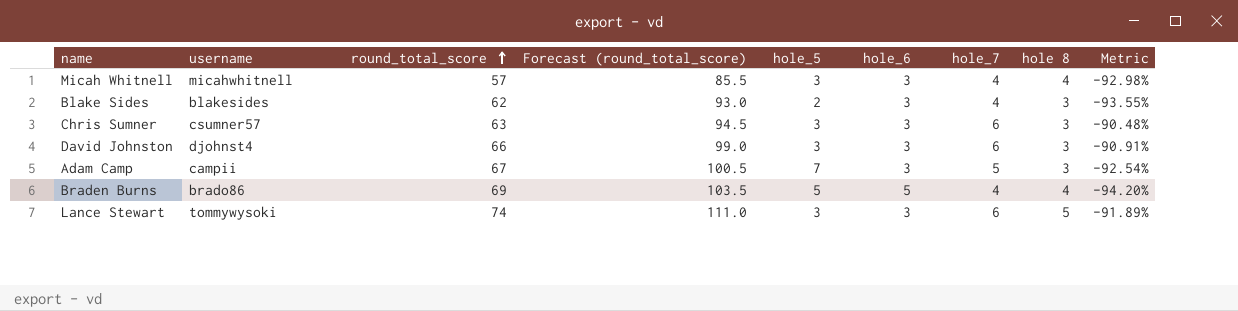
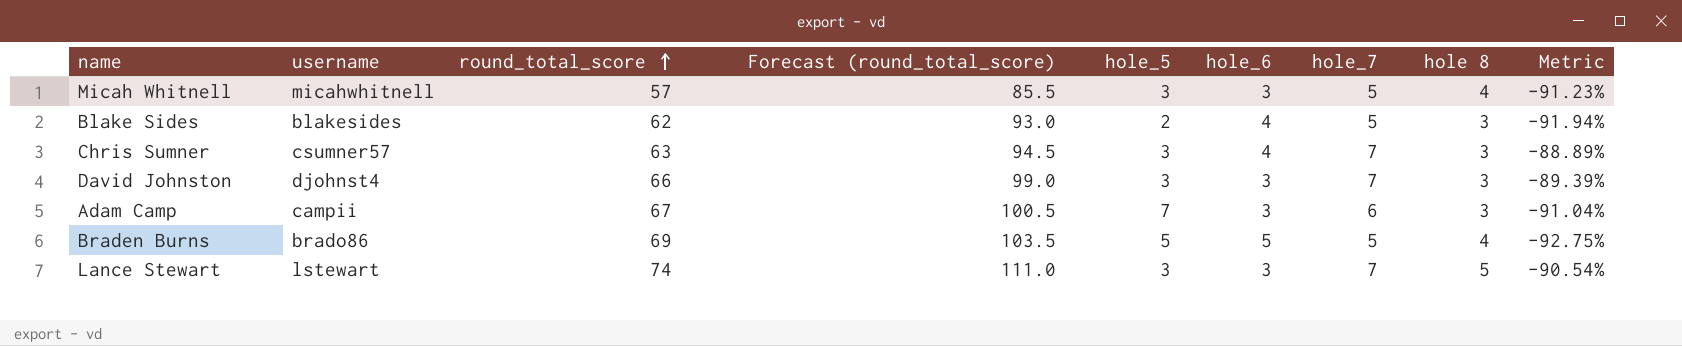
Micah Whitnell | hole_7: 4 -> 5
Micah Whitnell | Metric: -92.98% -> -91.23%
Blake Sides | hole_6: 3 -> 4
Blake Sides | hole_7: 4 -> 5
Blake Sides | Metric: -93.55% -> -91.94%
Chris Sumner | hole_6: 3 -> 4
Chris Sumner | hole_7: 6 -> 7
Chris Sumner | Metric: -90.48% -> -88.89%
David Johnston | hole_7: 6 -> 7
David Johnston | Metric: -90.91% -> -89.39%
Adam Camp | hole_7: 5 -> 6
Adam Camp | Metric: -92.54% -> -91.04%
Braden Burns | hole_7: 4 -> 5
Braden Burns | Metric: -94.20% -> -92.75%
Lance Stewart | username: tommywysoki -> lstewart
Lance Stewart | hole_7: 6 -> 7
Lance Stewart | Metric: -91.89% -> -90.54%

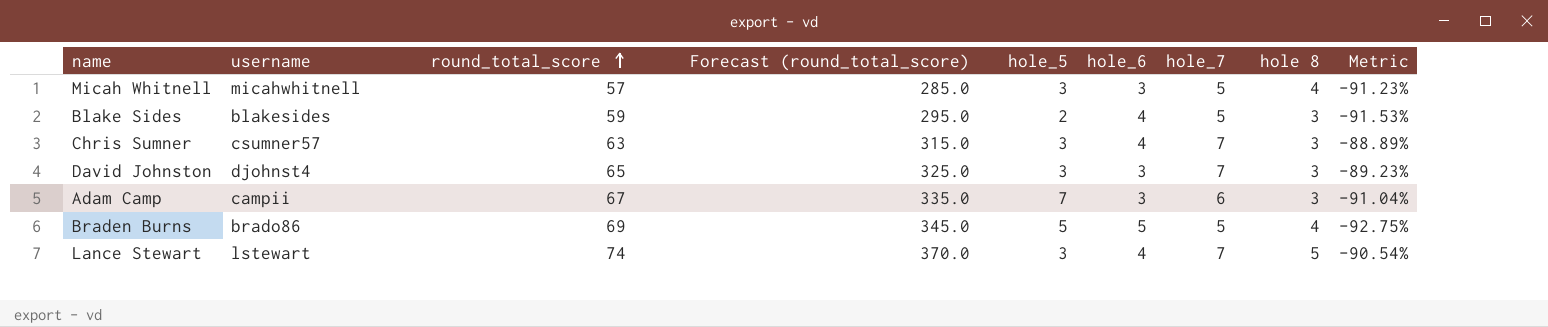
column Forecast (round_total_score) | formula: [round_total_score] * 1.5 -> [round_total_score] * 5
Blake Sides | round_total_score: 62 -> 59
Blake Sides | Metric: -91.94% -> -91.53%
David Johnston | round_total_score: 66 -> 65
David Johnston | Metric: -89.39% -> -89.23%
Lance Stewart | hole_6: 3 -> 4

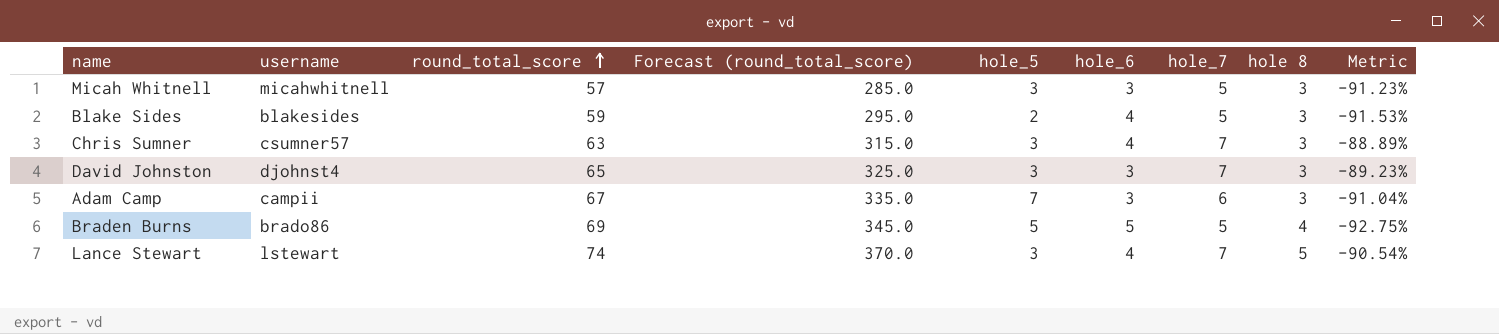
Micah Whitnell | hole 8: 4 -> 3

